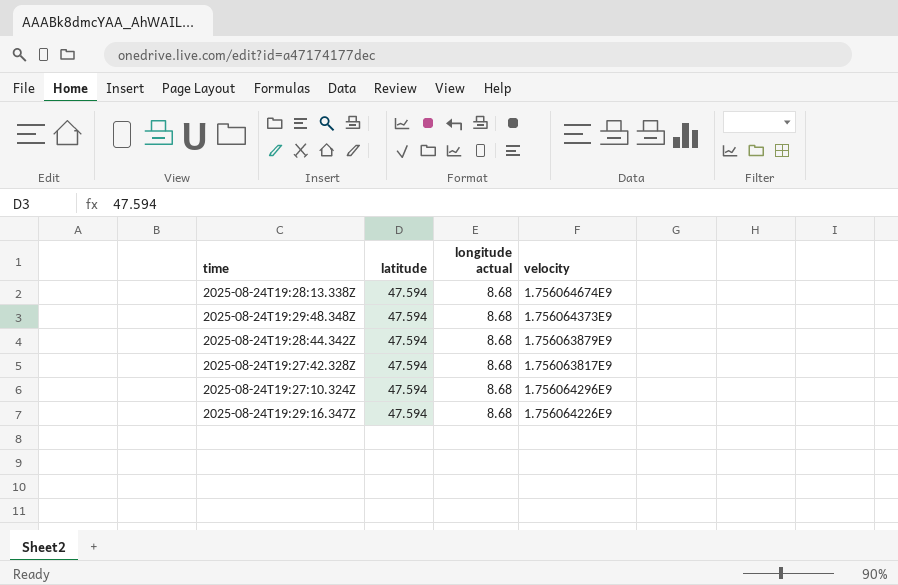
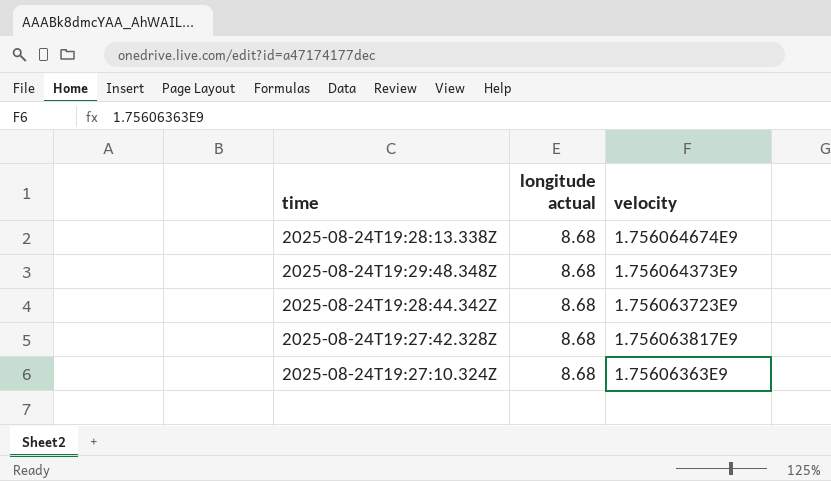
column latitude | position: 2 -> none
row 2025-08-24T19:29:16.347Z: 47.594 | 8.68 | 1.756064226E9 -> none
2025-08-24T19:28:44.342Z | velocity: 1.756063879E9 -> 1.756063723E9
2025-08-24T19:27:10.324Z | velocity: 1.756064296E9 -> 1.75606363E9

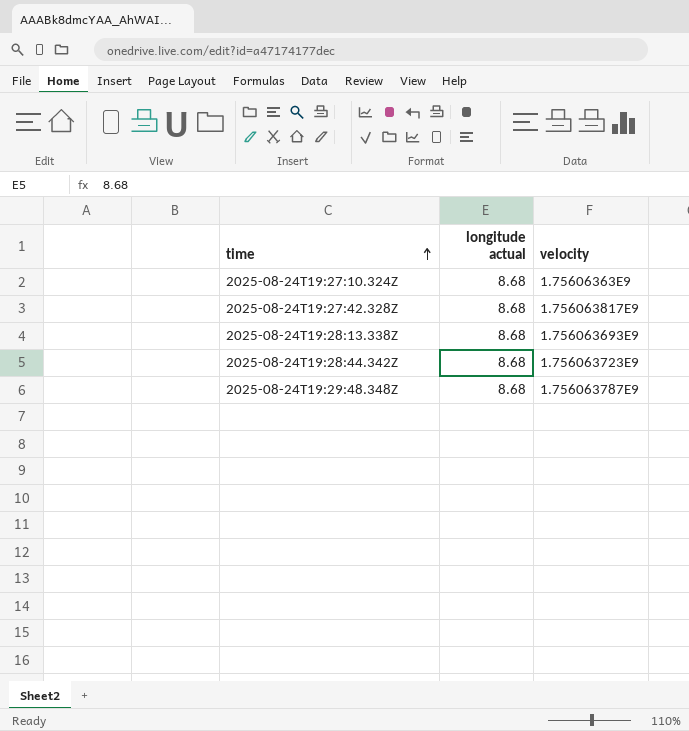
row order: none -> time ascending
2025-08-24T19:28:13.338Z | velocity: 1.756064674E9 -> 1.756063693E9
2025-08-24T19:29:48.348Z | velocity: 1.756064373E9 -> 1.756063787E9

